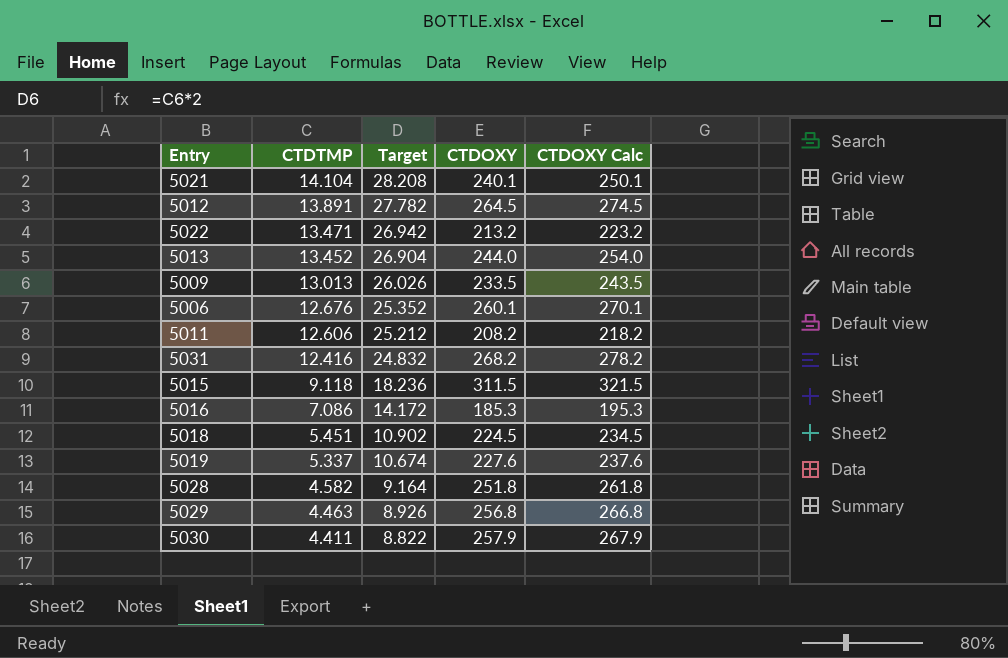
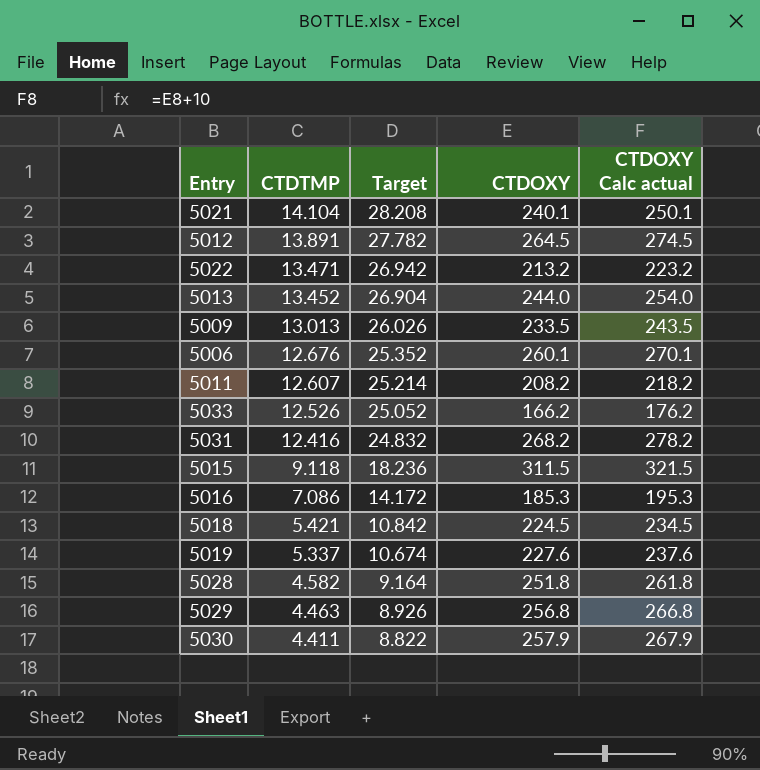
column name: CTDOXY Calc -> CTDOXY Calc actual
5011 | CTDTMP: 12.606 -> 12.607
5011 | Target: 25.212 -> 25.214
row 5033: none -> 12.526 | 25.052 | 166.2 | 176.2
5018 | CTDTMP: 5.451 -> 5.421
5018 | Target: 10.902 -> 10.842

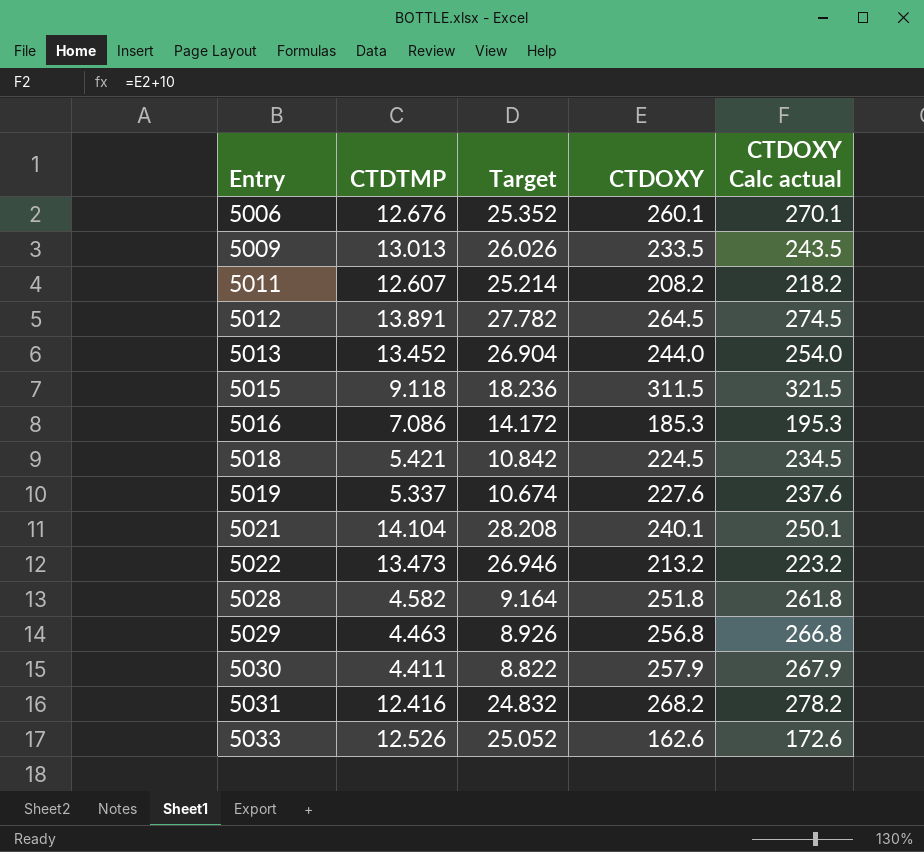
row order: CTDTMP descending -> Entry ascending
5022 | CTDTMP: 13.471 -> 13.473
5022 | Target: 26.942 -> 26.946
5033 | CTDOXY: 166.2 -> 162.6
5033 | CTDOXY Calc actual: 176.2 -> 172.6

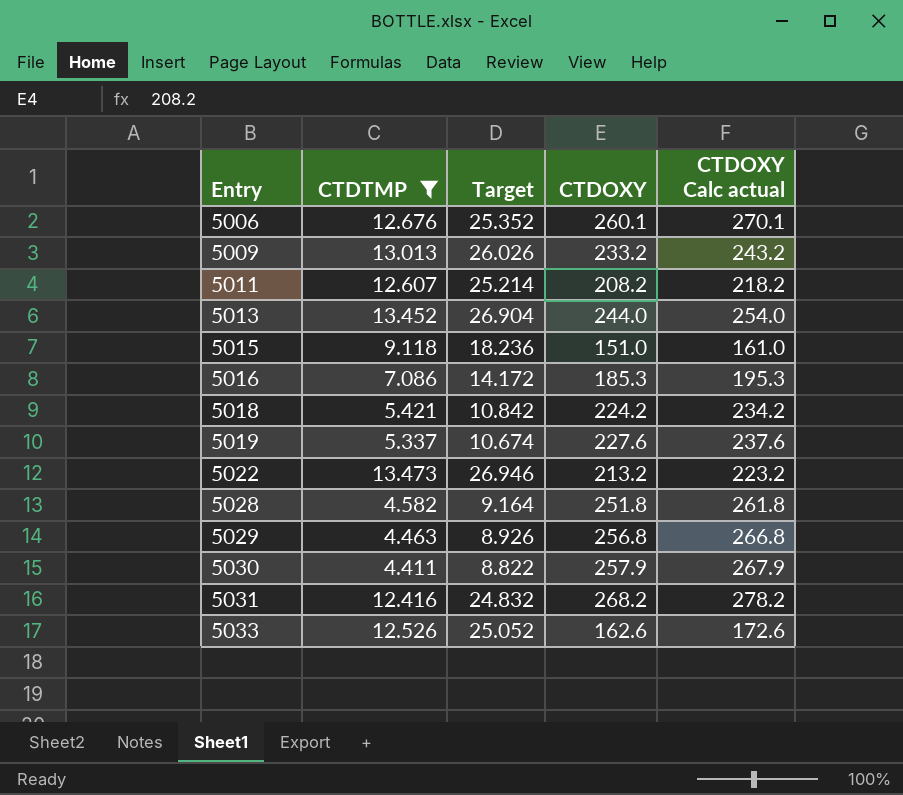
filter: none -> CTDTMP <= 13.473
5009 | CTDOXY: 233.5 -> 233.2
5009 | CTDOXY Calc actual: 243.5 -> 243.2
5015 | CTDOXY: 311.5 -> 151.0
5015 | CTDOXY Calc actual: 321.5 -> 161.0
5018 | CTDOXY: 224.5 -> 224.2
5018 | CTDOXY Calc actual: 234.5 -> 234.2

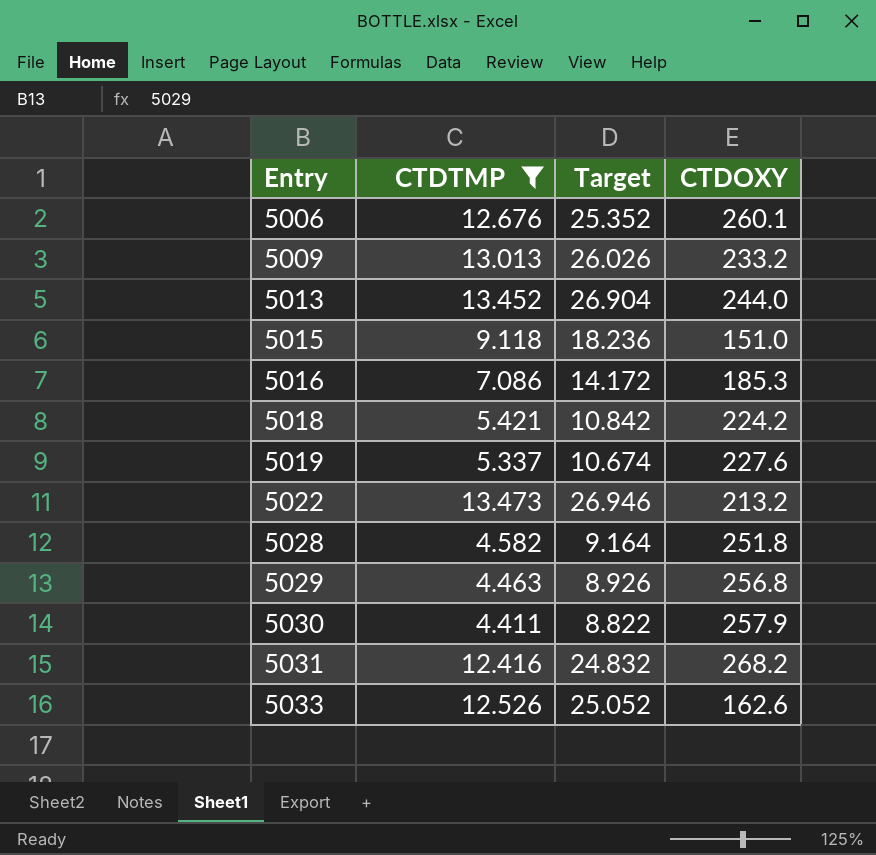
column CTDOXY Calc actual | formula: [CTDOXY] + 10 -> none
row 5011: 12.607 | 25.214 | 208.2 | 218.2 -> none

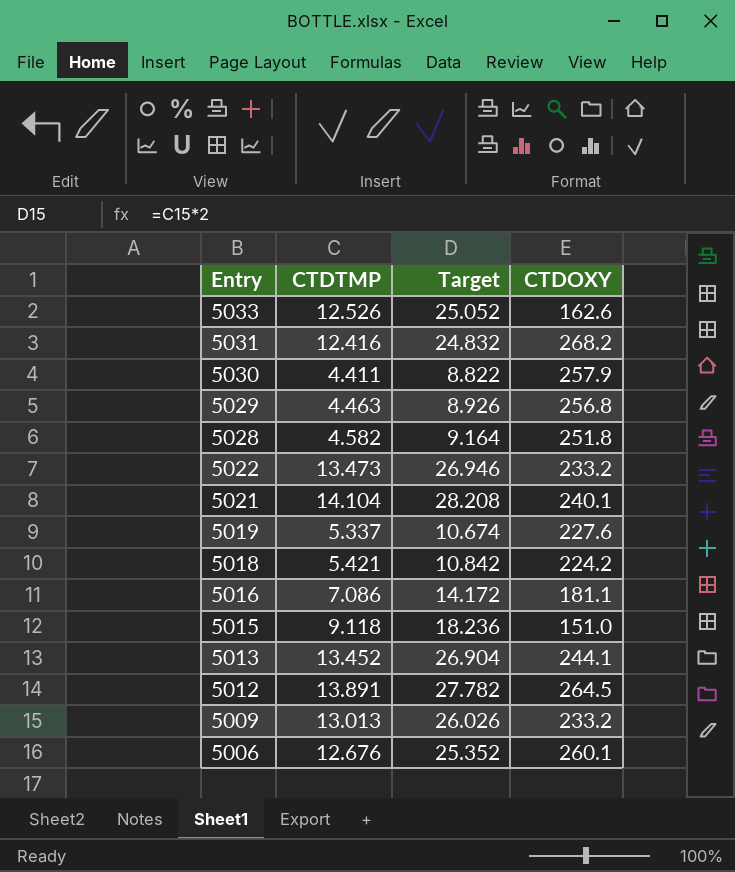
filter: CTDTMP <= 13.473 -> none
row order: Entry ascending -> Entry descending
5022 | CTDOXY: 213.2 -> 233.2
5016 | CTDOXY: 185.3 -> 181.1
5013 | CTDOXY: 244.0 -> 244.1

